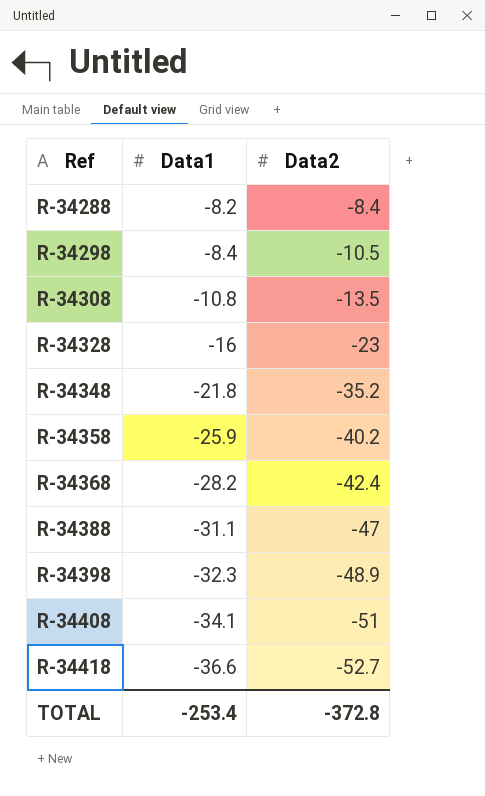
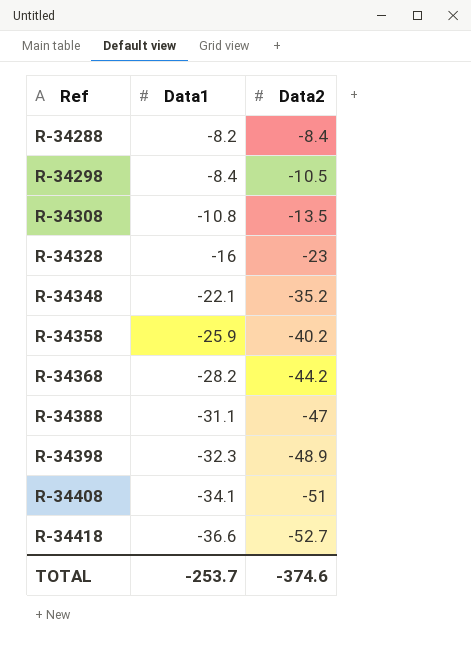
R-34348 | Data1: -21.8 -> -22.1
R-34368 | Data2: -42.4 -> -44.2
TOTAL | Data1: -253.4 -> -253.7
TOTAL | Data2: -372.8 -> -374.6

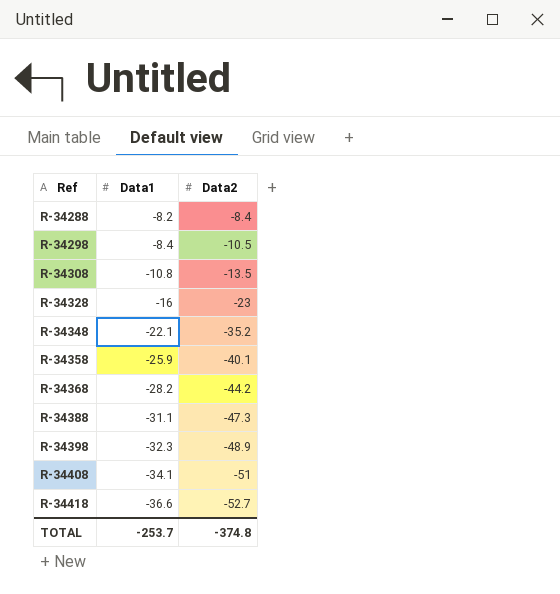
R-34358 | Data2: -40.2 -> -40.1
R-34388 | Data2: -47 -> -47.3
TOTAL | Data2: -374.6 -> -374.8

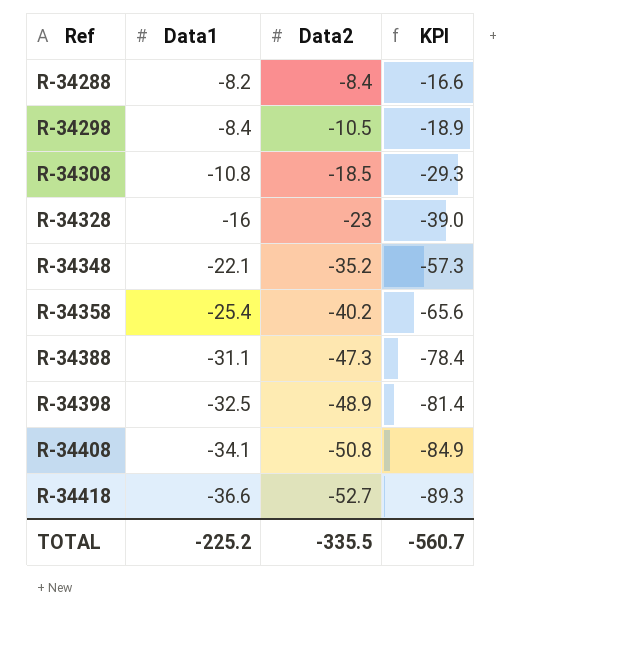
column KPI | formula: none -> [Data1] + [Data2]
row R-34368: -28.2 | -44.2 -> none
R-34308 | Data2: -13.5 -> -18.5
R-34358 | Data1: -25.9 -> -25.4
R-34358 | Data2: -40.1 -> -40.2
R-34398 | Data1: -32.3 -> -32.5
R-34408 | Data2: -51 -> -50.8
TOTAL | Data1: -253.7 -> -225.2
TOTAL | Data2: -374.8 -> -335.5

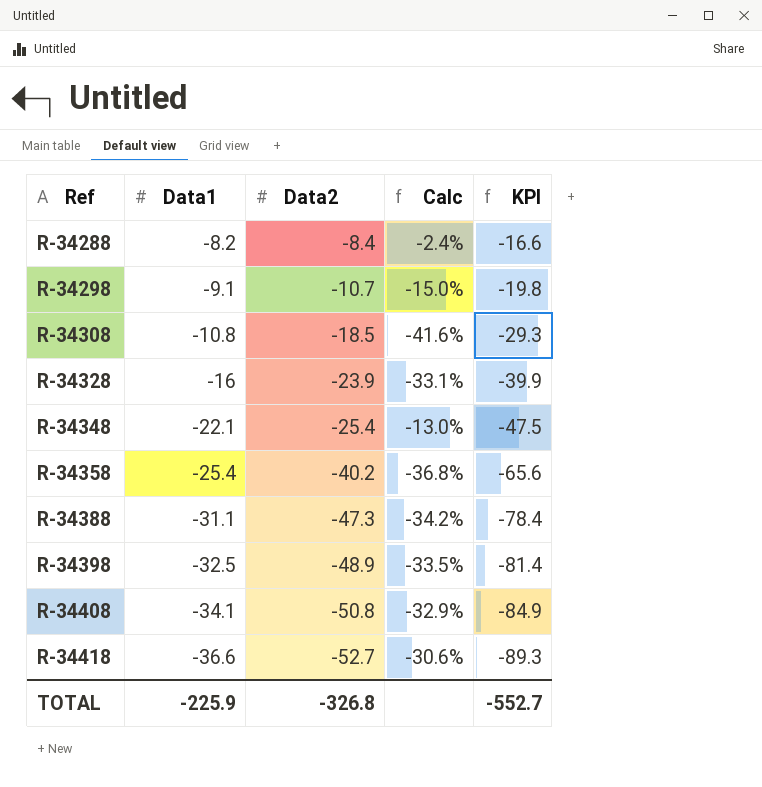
column Calc | formula: none -> ([Data1] - [Data2]) / [Data2]
R-34298 | Data1: -8.4 -> -9.1
R-34298 | Data2: -10.5 -> -10.7
R-34298 | KPI: -18.9 -> -19.8
R-34328 | Data2: -23 -> -23.9
R-34328 | KPI: -39.0 -> -39.9
R-34348 | Data2: -35.2 -> -25.4
R-34348 | KPI: -57.3 -> -47.5
TOTAL | Data1: -225.2 -> -225.9
TOTAL | Data2: -335.5 -> -326.8
TOTAL | KPI: -560.7 -> -552.7

